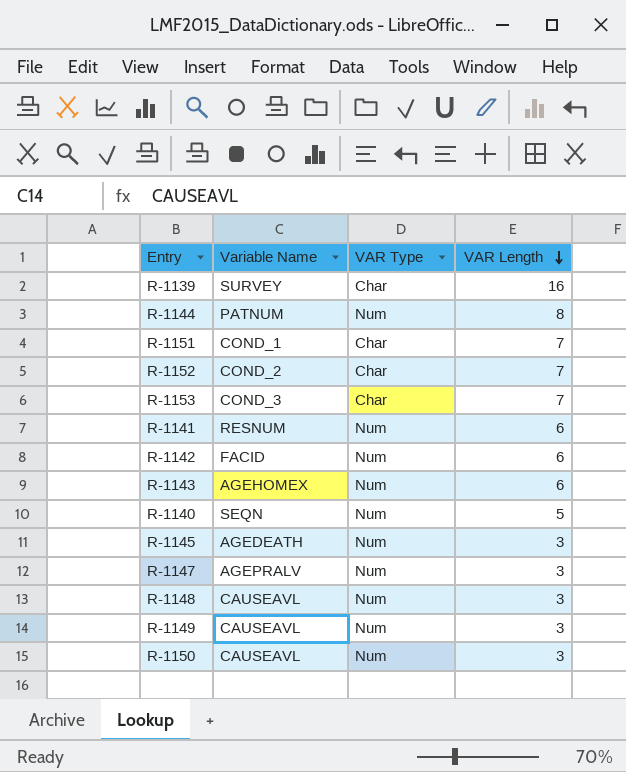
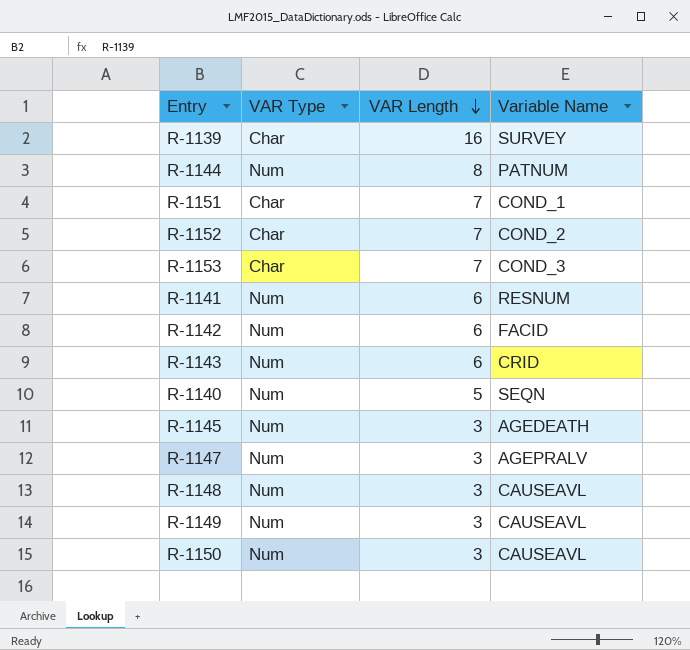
column Variable Name | position: 2 -> 4
R-1143 | Variable Name: AGEHOMEX -> CRID

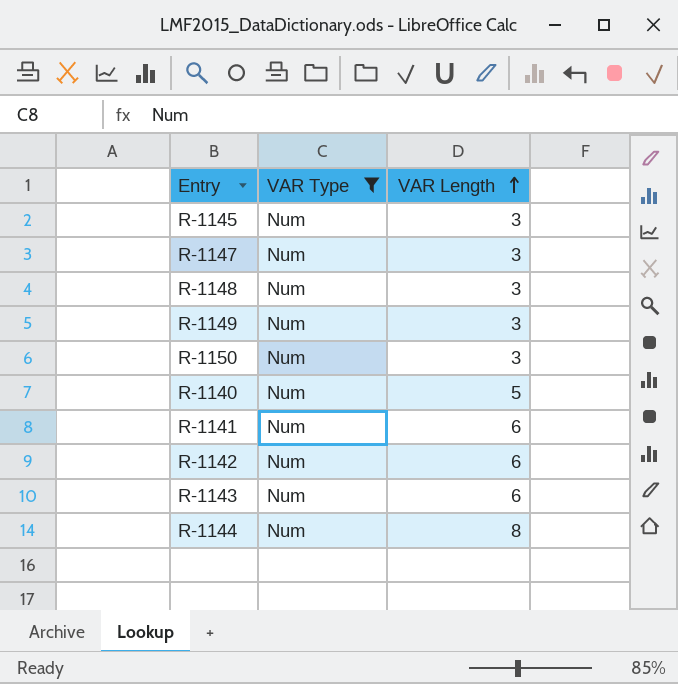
filter: none -> VAR Type = Num
row order: VAR Length descending -> VAR Length ascending
column Variable Name | position: 4 -> none

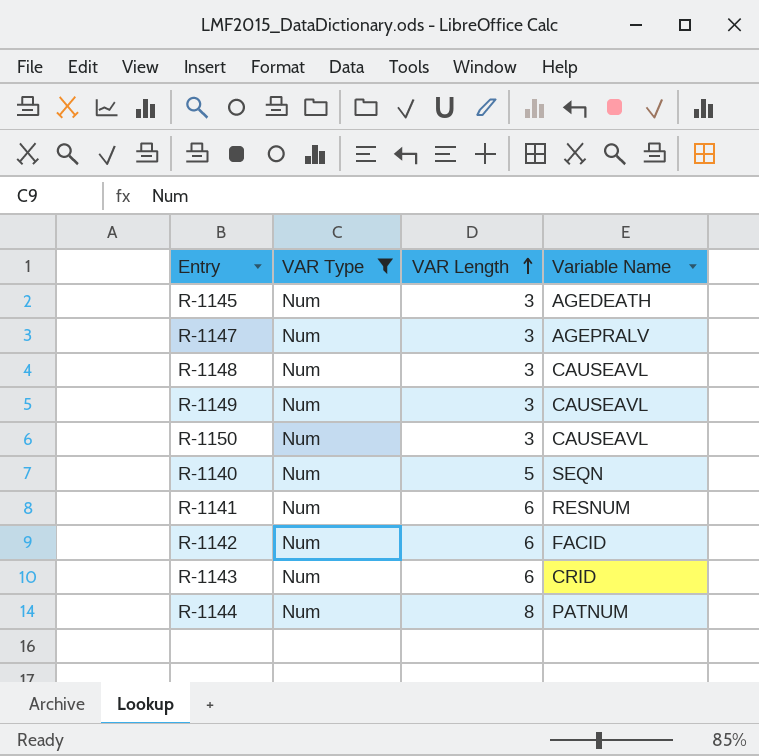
column Variable Name | position: none -> 4

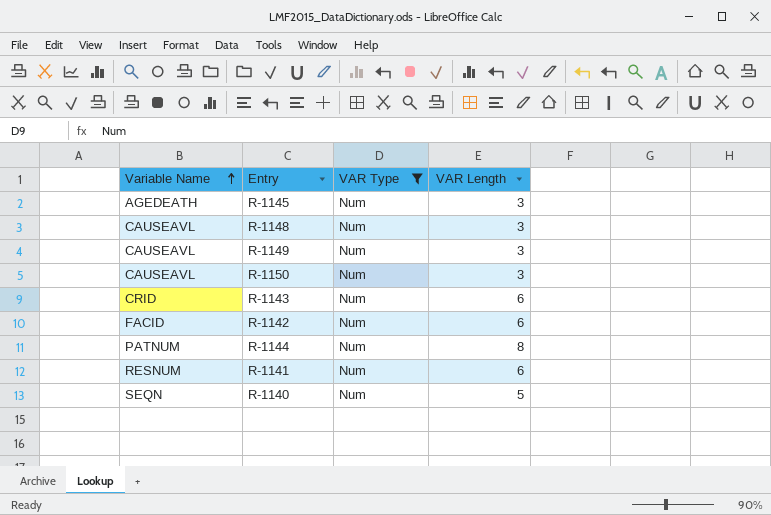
row order: VAR Length ascending -> Variable Name ascending
column Variable Name | position: 4 -> 1
row R-1147: Num | 3 | AGEPRALV -> none

